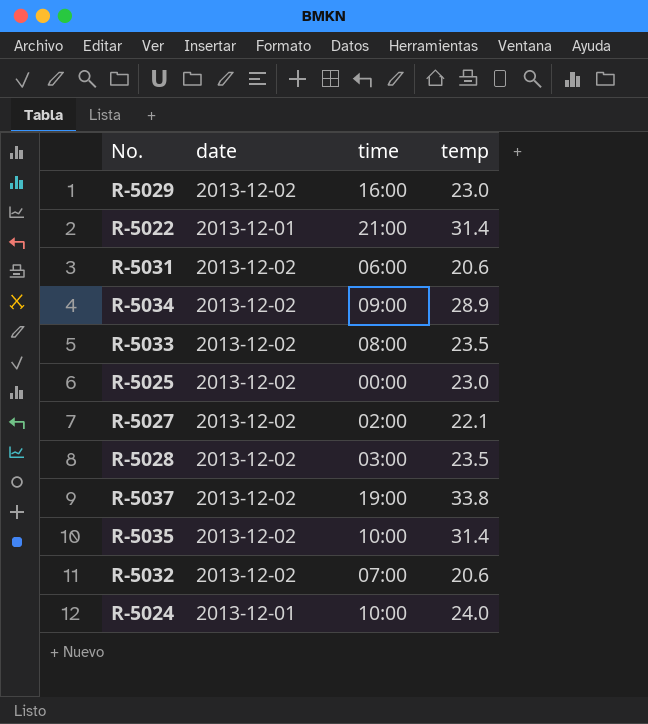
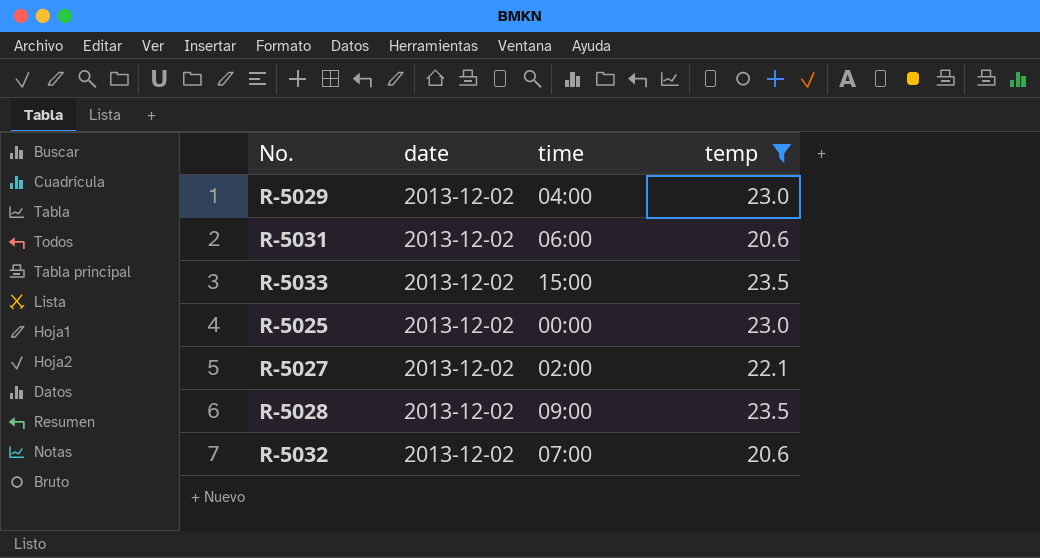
filter: none -> temp <= 23.5
R-5029 | time: 16:00 -> 04:00
R-5033 | time: 08:00 -> 15:00
R-5028 | time: 03:00 -> 09:00

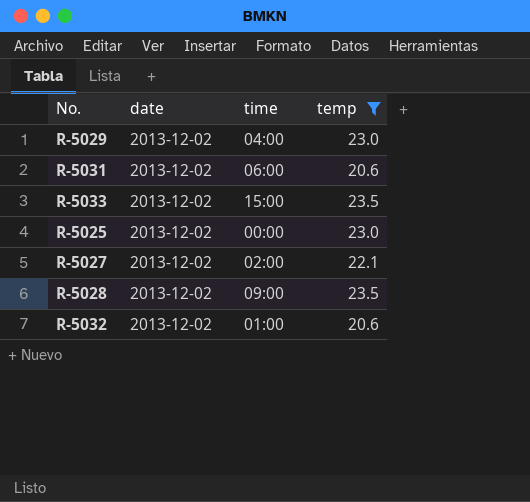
R-5032 | time: 07:00 -> 01:00

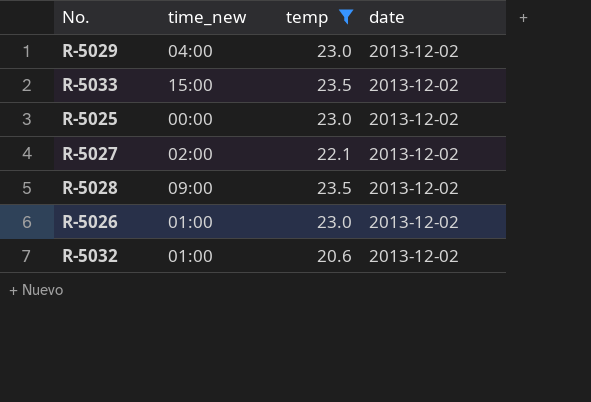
column name: time -> time_new
column date | position: 2 -> 4
row R-5031: 2013-12-02 | 06:00 | 20.6 -> none
row R-5026: none -> 01:00 | 23.0 | 2013-12-02

